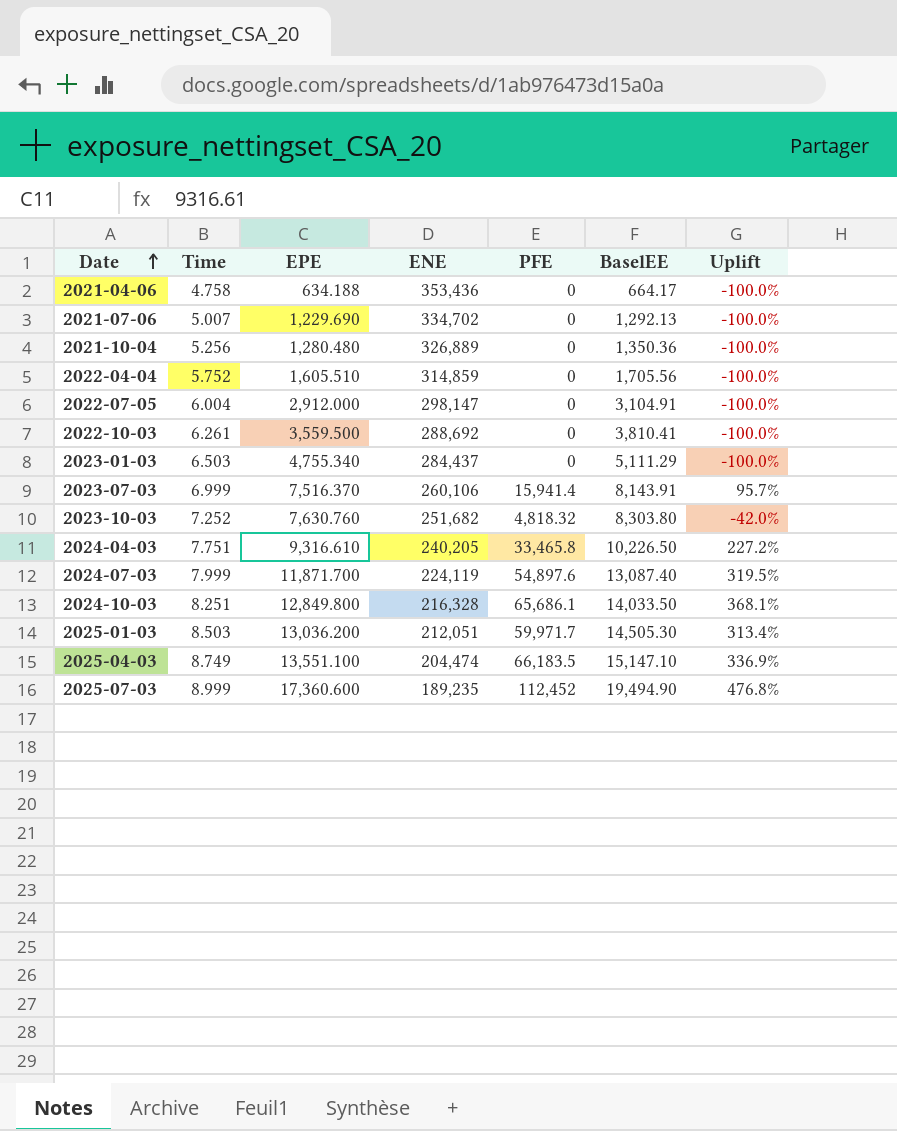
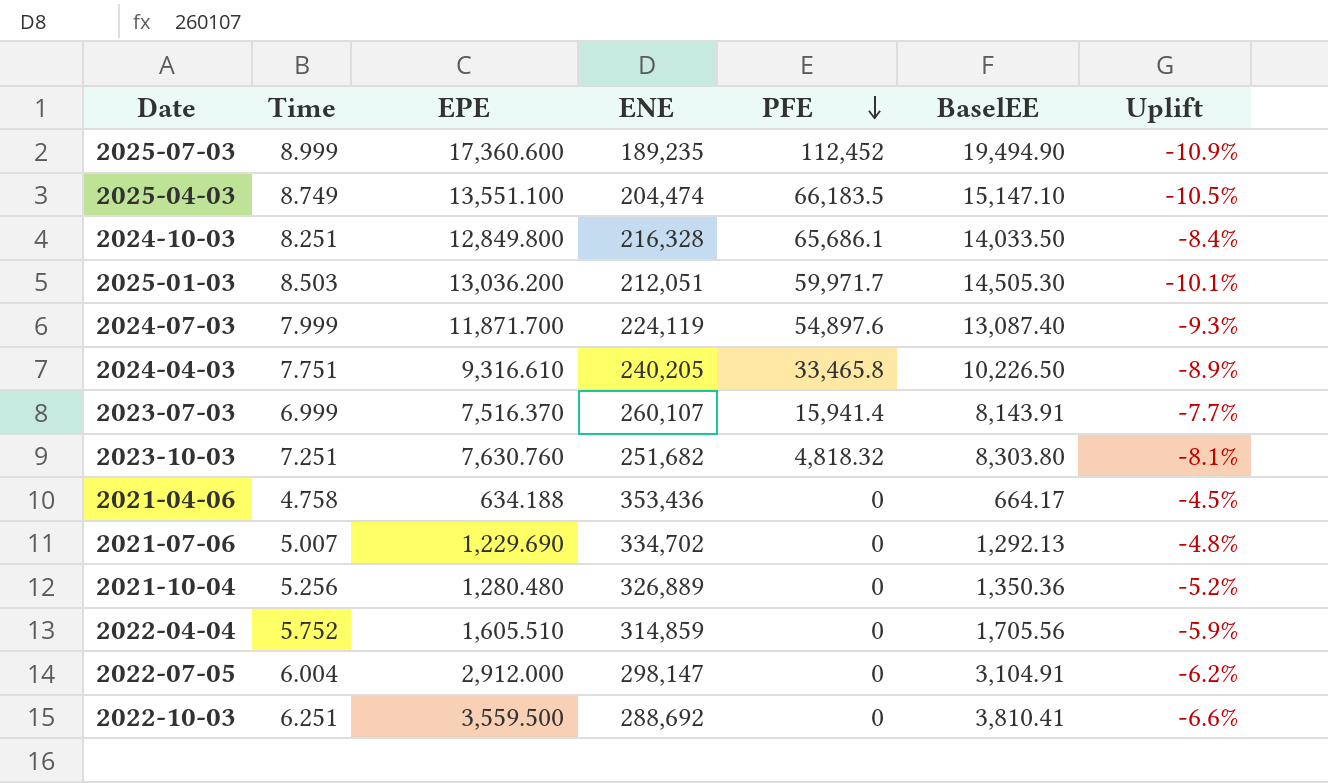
row order: Date ascending -> PFE descending
column Uplift | formula: ([PFE] - [BaselEE]) / [BaselEE] -> ([EPE] - [BaselEE]) / [BaselEE]
row 2023-01-03: 6.503 | 4,755.340 | 284,437 | 0 | 5,111.29 | -100.0% -> none
2023-07-03 | ENE: 260,106 -> 260,107
2023-10-03 | Time: 7.252 -> 7.251
2022-10-03 | Time: 6.261 -> 6.251

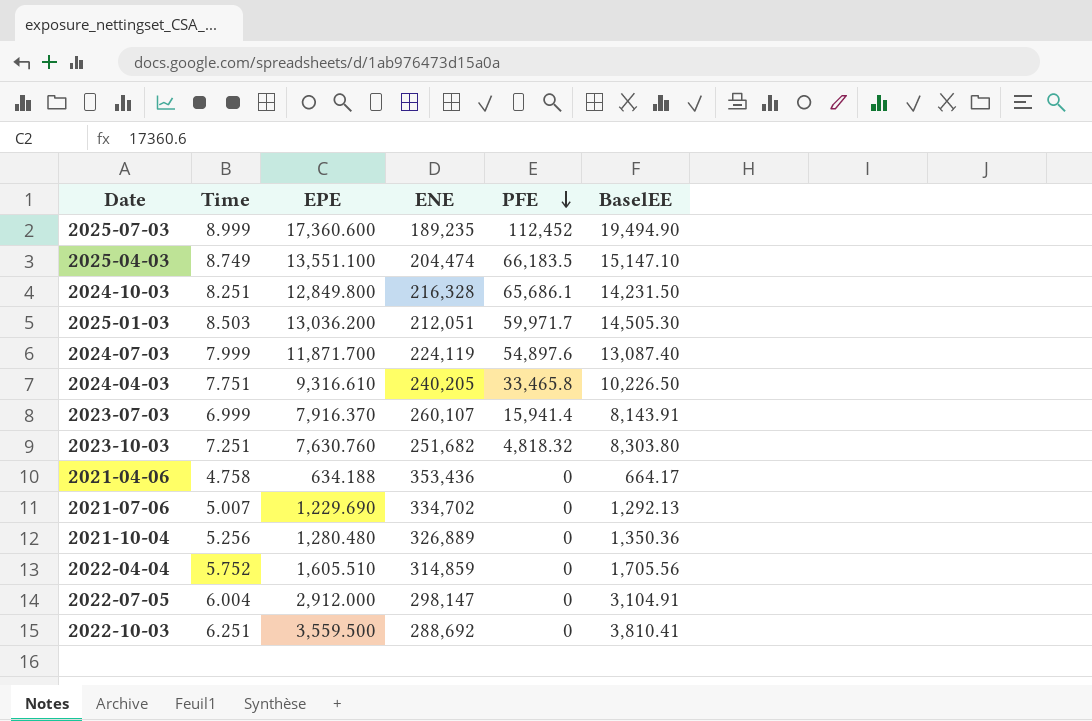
column Uplift | formula: ([EPE] - [BaselEE]) / [BaselEE] -> none
2024-10-03 | BaselEE: 14,033.50 -> 14,231.50
2023-07-03 | EPE: 7,516.370 -> 7,916.370

